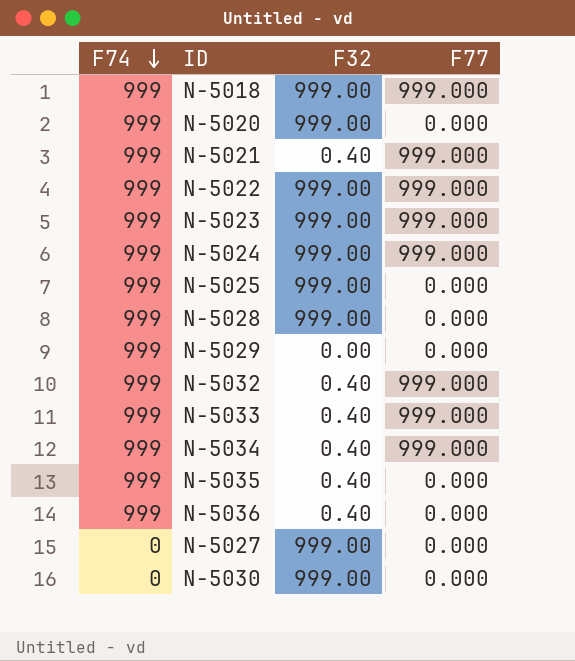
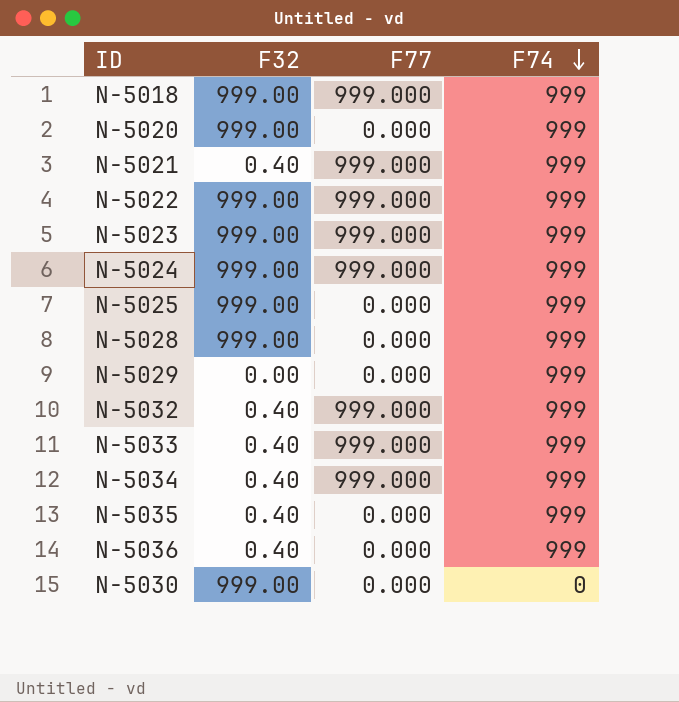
column F74 | position: 1 -> 4
row N-5027: 0 | 999.00 | 0.000 -> none

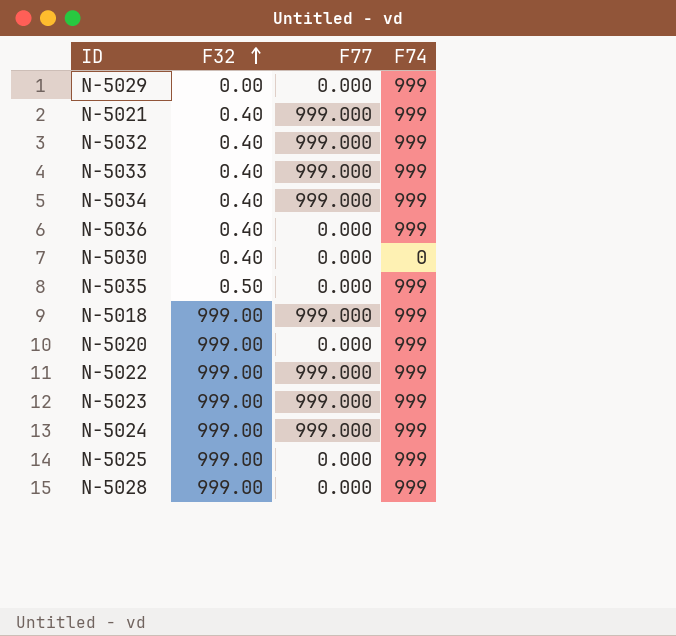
row order: F74 descending -> F32 ascending
N-5030 | F32: 999.00 -> 0.40
N-5035 | F32: 0.40 -> 0.50

